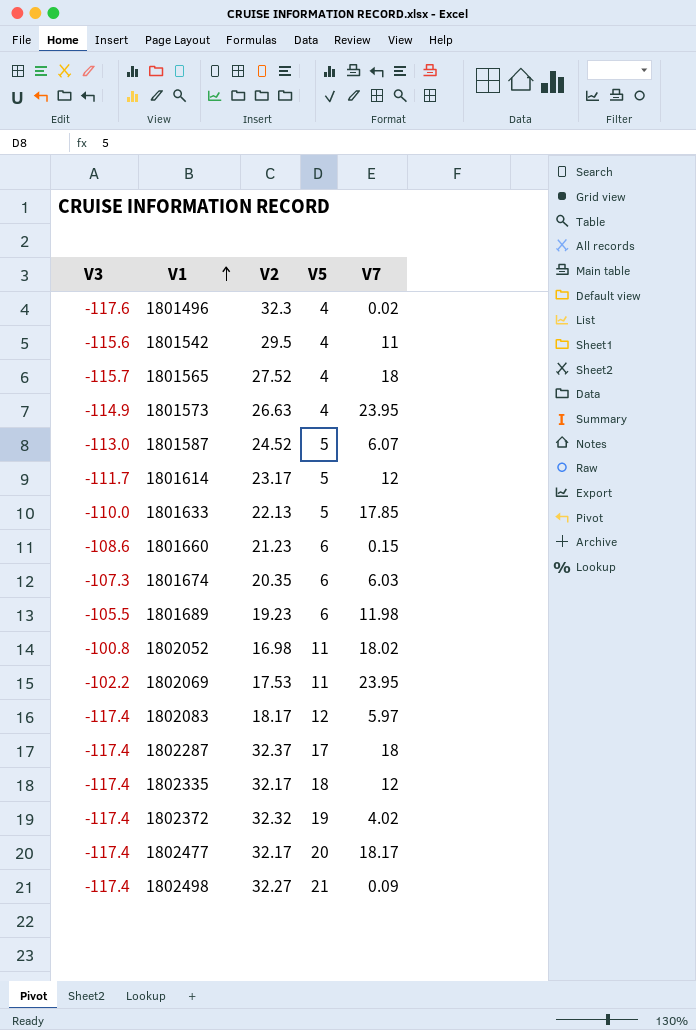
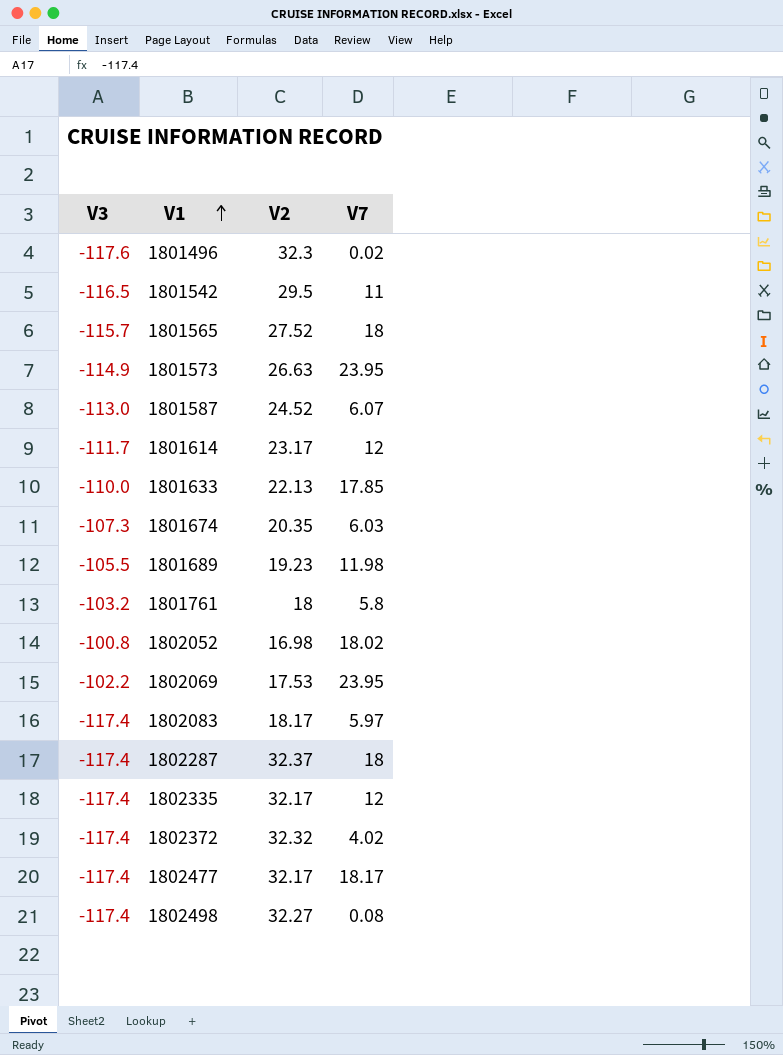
column V5 | position: 4 -> none
row 1801660: -108.6 | 21.23 | 6 | 0.15 -> none
1801542 | V3: -115.6 -> -116.5
row 1801761: none -> -103.2 | 18 | 5.8
1802498 | V7: 0.09 -> 0.08

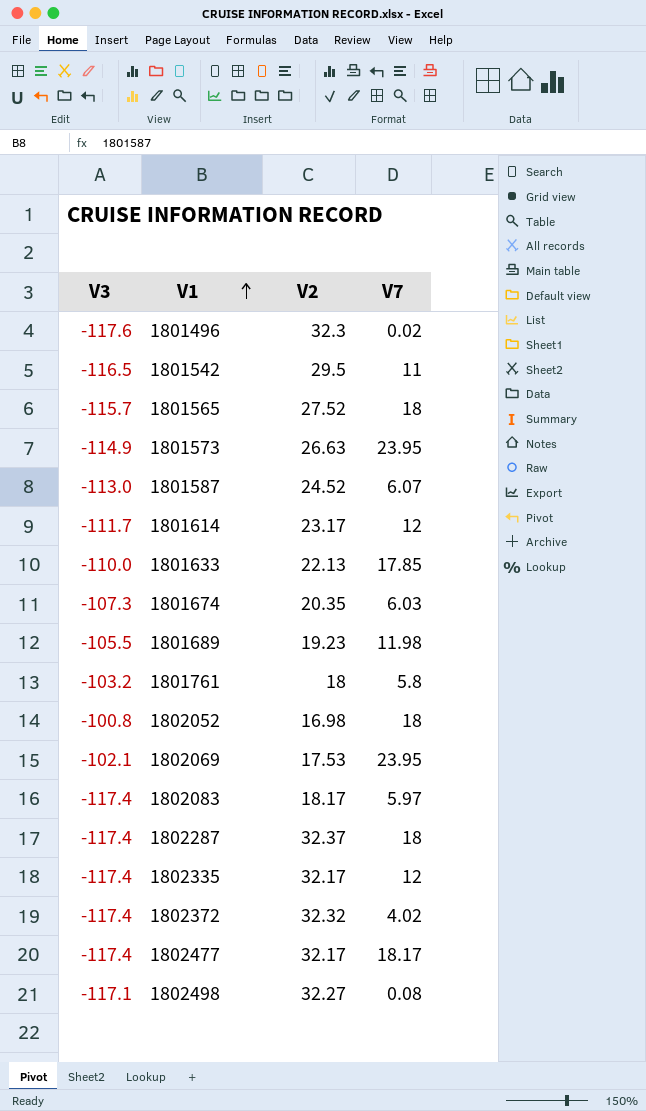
1802052 | V7: 18.02 -> 18
1802069 | V3: -102.2 -> -102.1
1802498 | V3: -117.4 -> -117.1

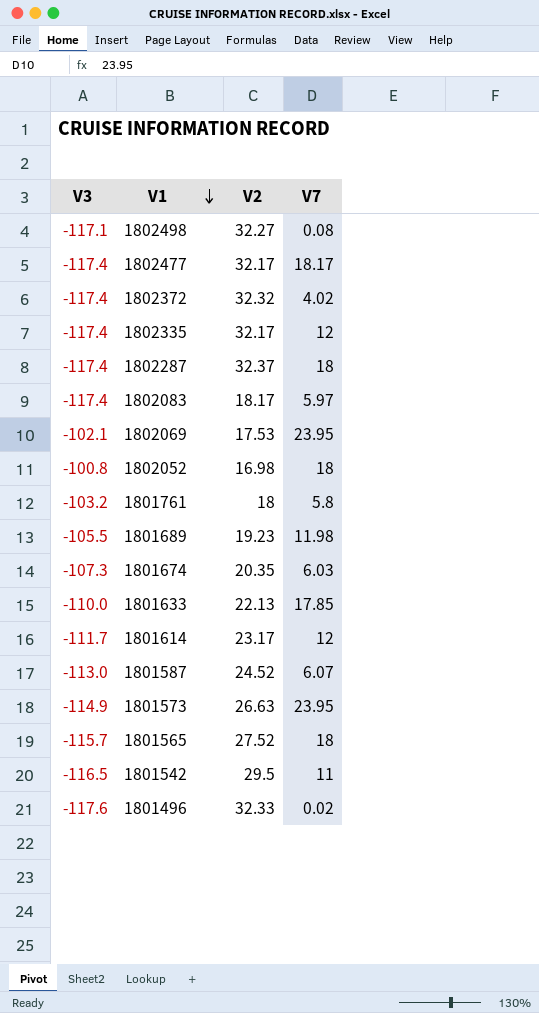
row order: V1 ascending -> V1 descending
1801496 | V2: 32.3 -> 32.33

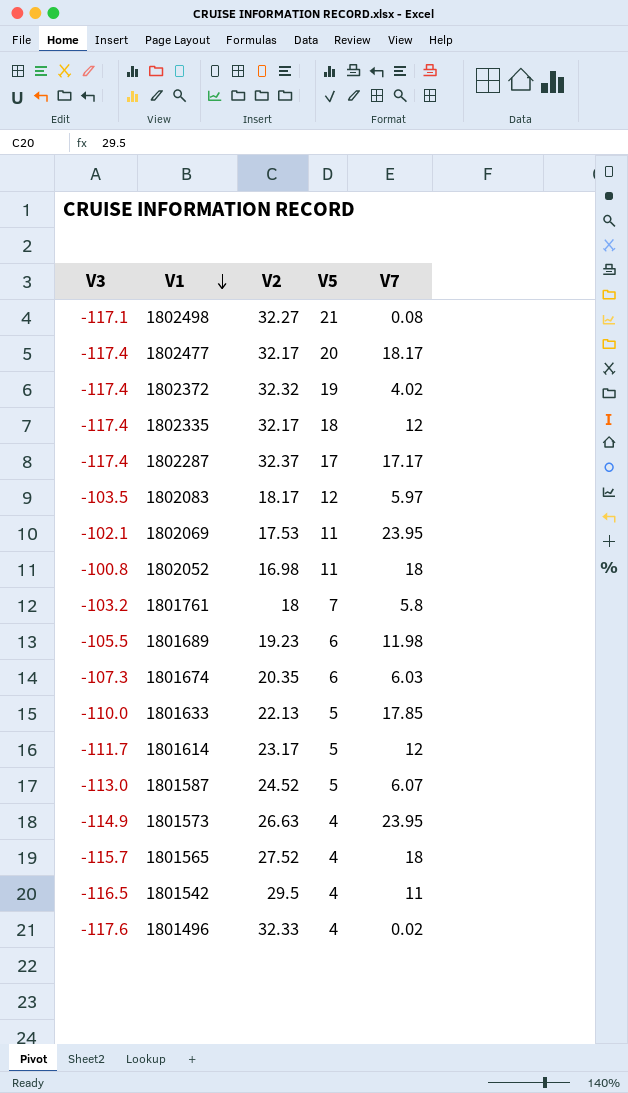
column V5 | position: none -> 4
1802287 | V7: 18 -> 17.17
1802083 | V3: -117.4 -> -103.5

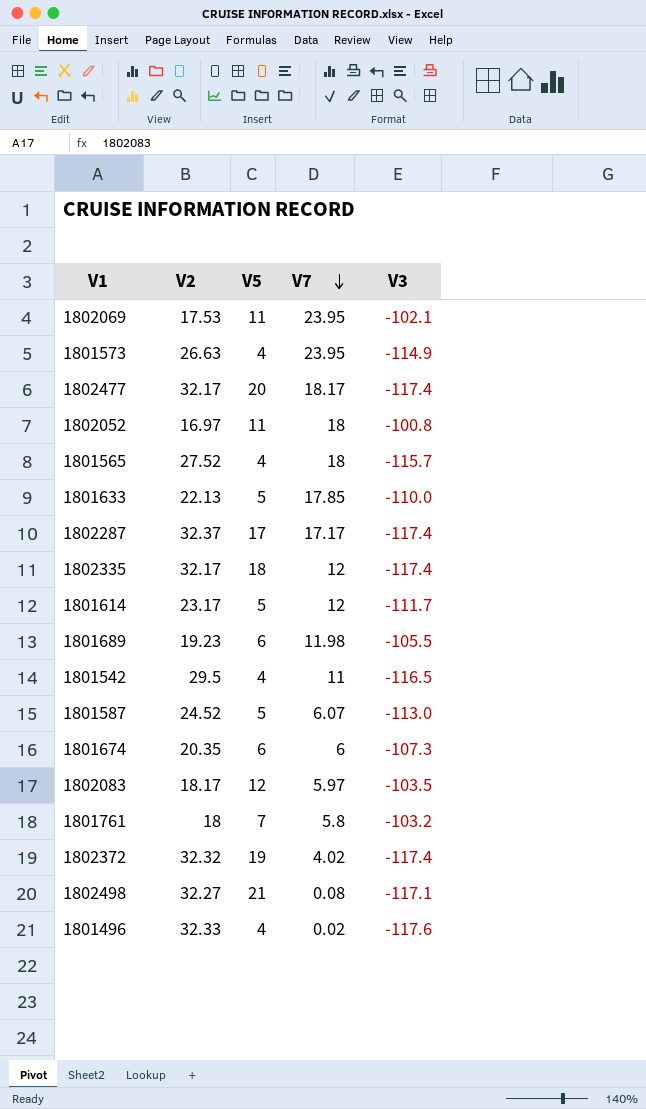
row order: V1 descending -> V7 descending
column V3 | position: 1 -> 5
1802052 | V2: 16.98 -> 16.97
1801674 | V7: 6.03 -> 6

